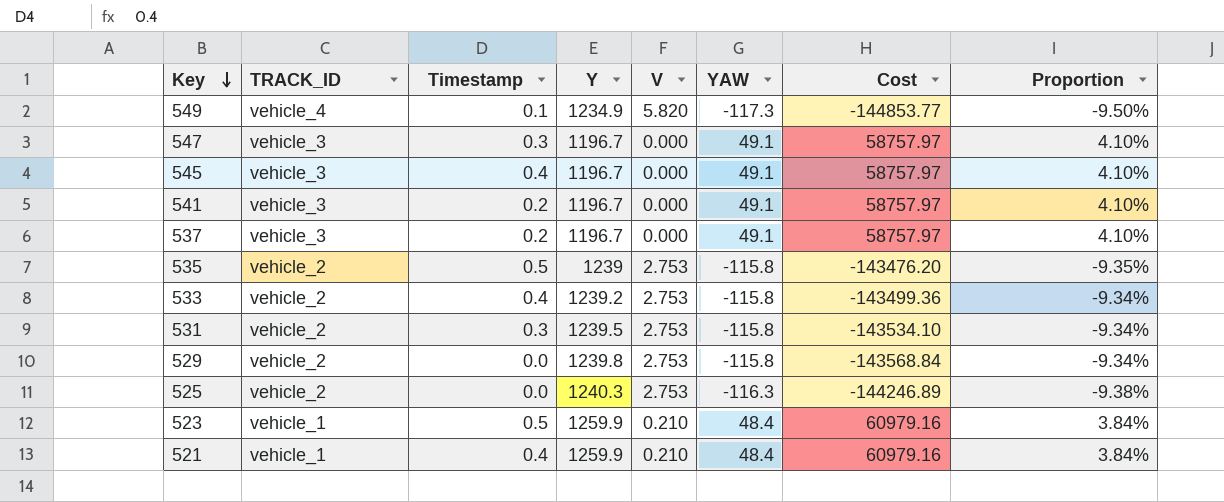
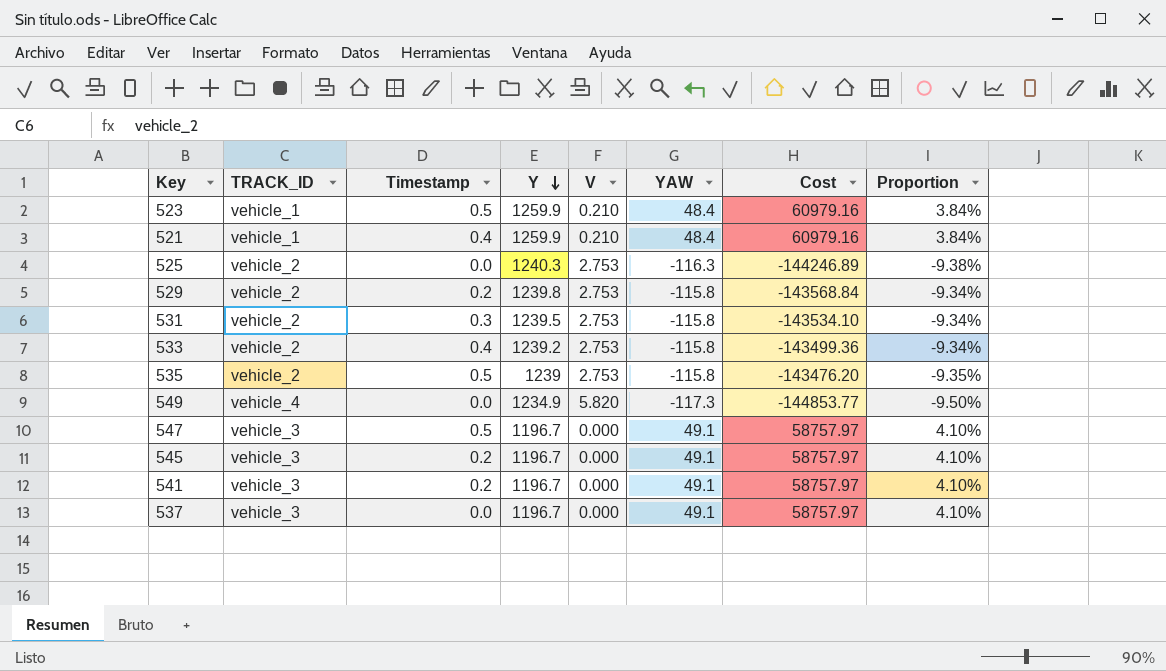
row order: Key descending -> Y descending
529 | Timestamp: 0.0 -> 0.2
549 | Timestamp: 0.1 -> 0.0
547 | Timestamp: 0.3 -> 0.5
545 | Timestamp: 0.4 -> 0.2
537 | Timestamp: 0.2 -> 0.0

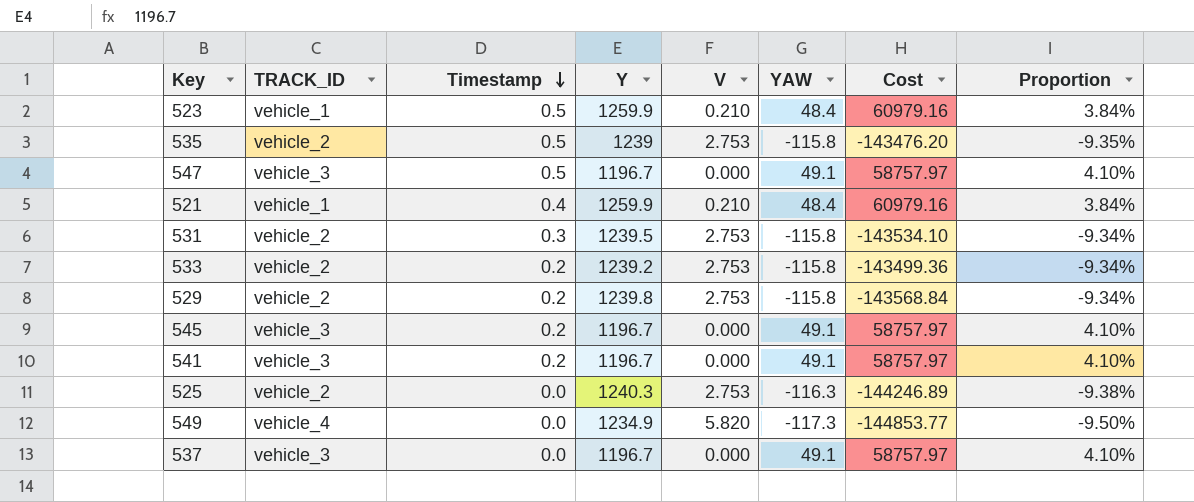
row order: Y descending -> Timestamp descending
533 | Timestamp: 0.4 -> 0.2

